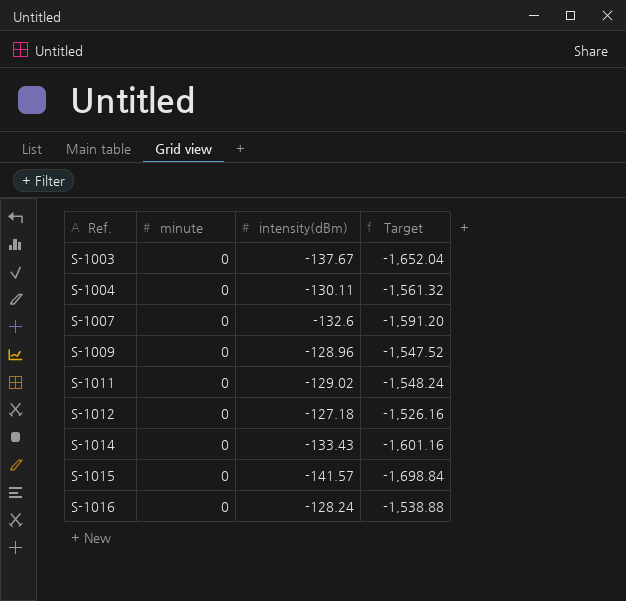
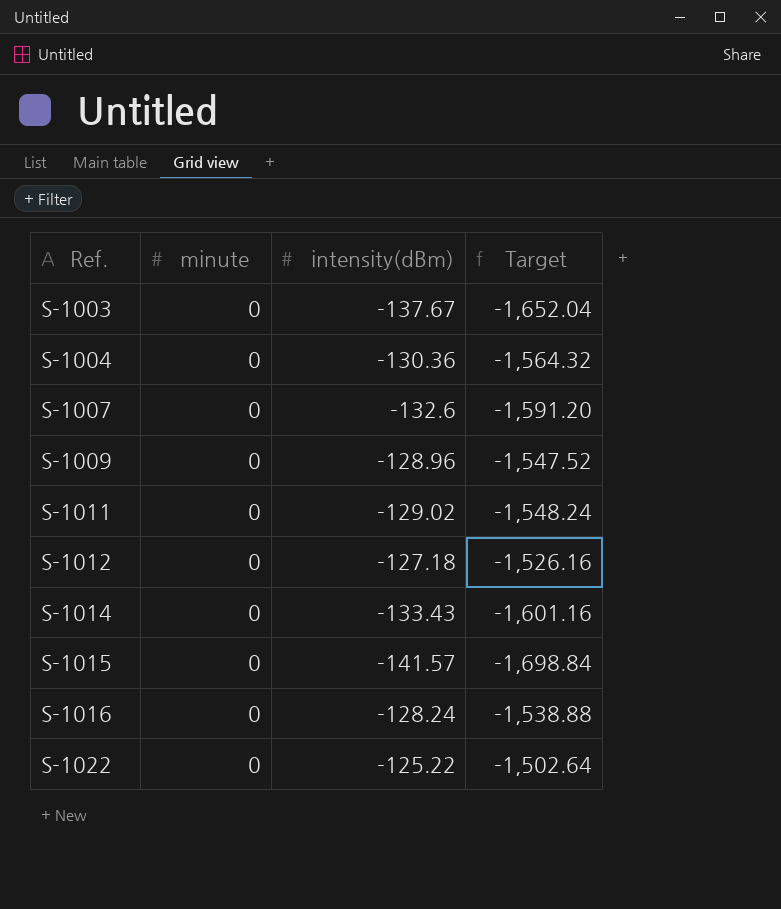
S-1004 | intensity(dBm): -130.11 -> -130.36
S-1004 | Target: -1,561.32 -> -1,564.32
row S-1022: none -> 0 | -125.22 | -1,502.64

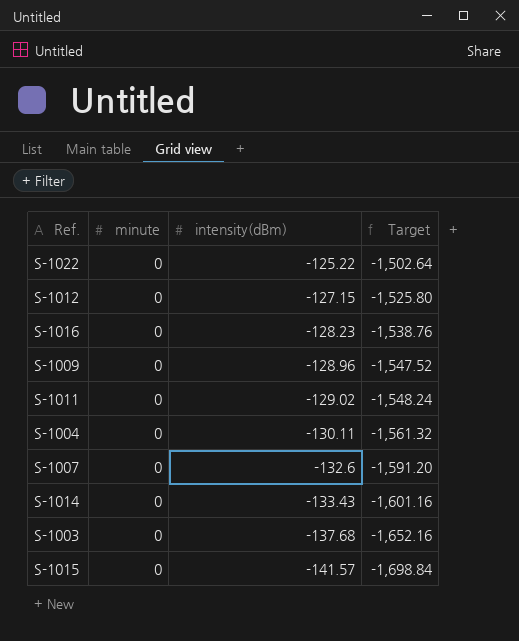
row order: Ref. ascending -> intensity(dBm) descending
S-1012 | intensity(dBm): -127.18 -> -127.15
S-1012 | Target: -1,526.16 -> -1,525.80
S-1016 | intensity(dBm): -128.24 -> -128.23
S-1016 | Target: -1,538.88 -> -1,538.76
S-1004 | intensity(dBm): -130.36 -> -130.11
S-1004 | Target: -1,564.32 -> -1,561.32
S-1003 | intensity(dBm): -137.67 -> -137.68
S-1003 | Target: -1,652.04 -> -1,652.16

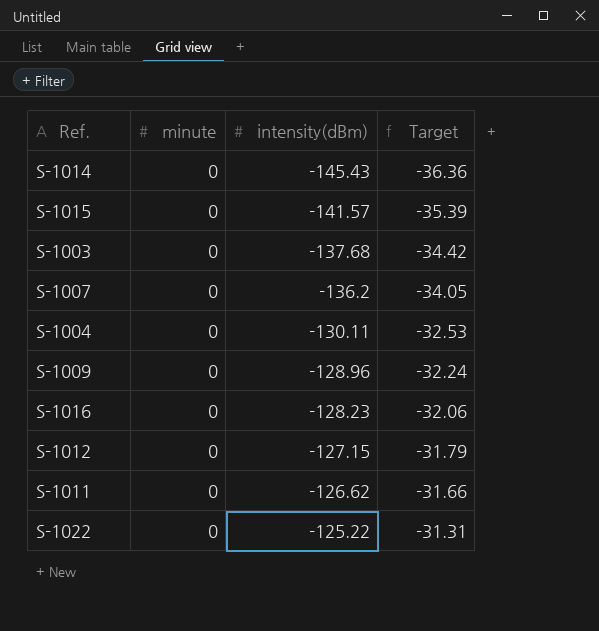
row order: intensity(dBm) descending -> intensity(dBm) ascending
column Target | formula: [intensity(dBm)] * 12 -> [intensity(dBm)] * 0.25
S-1014 | intensity(dBm): -133.43 -> -145.43
S-1007 | intensity(dBm): -132.6 -> -136.2
S-1011 | intensity(dBm): -129.02 -> -126.62

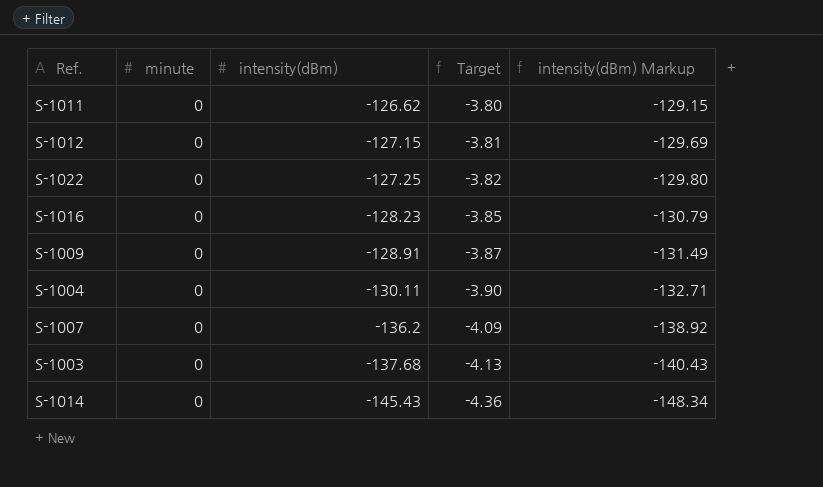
row order: intensity(dBm) ascending -> intensity(dBm) descending
column Target | formula: [intensity(dBm)] * 0.25 -> [intensity(dBm)] * 0.03
column intensity(dBm) Markup | formula: none -> [intensity(dBm)] * 1.02
row S-1015: 0 | -141.57 | -35.39 -> none
S-1022 | intensity(dBm): -125.22 -> -127.25
S-1009 | intensity(dBm): -128.96 -> -128.91

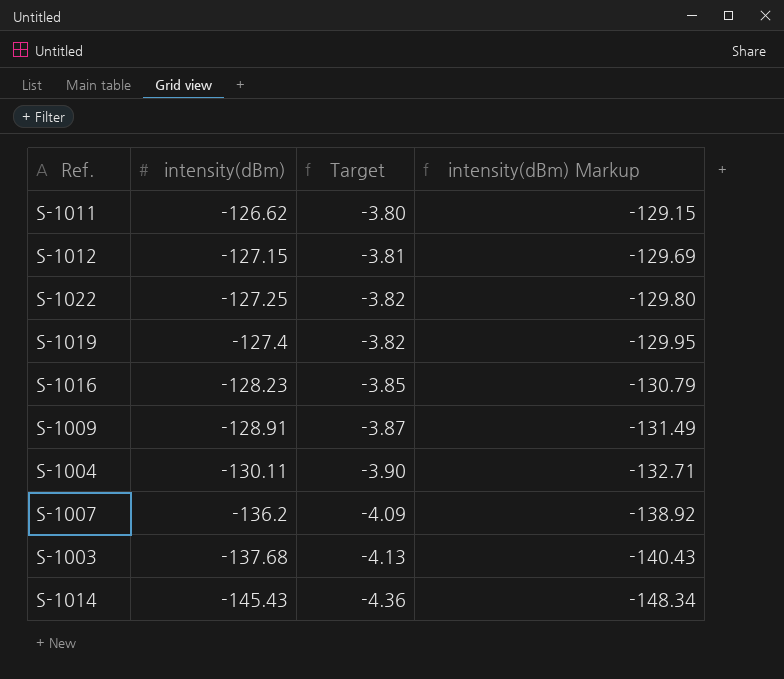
column minute | position: 2 -> none
row S-1019: none -> -127.4 | -3.82 | -129.95

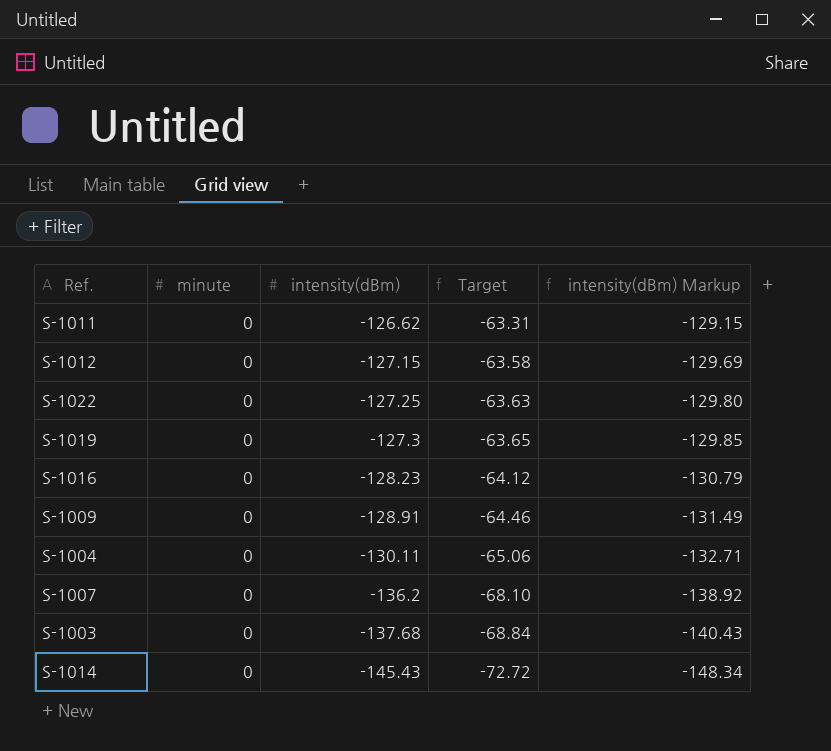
column minute | position: none -> 2
column Target | formula: [intensity(dBm)] * 0.03 -> [intensity(dBm)] * 0.5
S-1019 | intensity(dBm): -127.4 -> -127.3
S-1019 | intensity(dBm) Markup: -129.95 -> -129.85

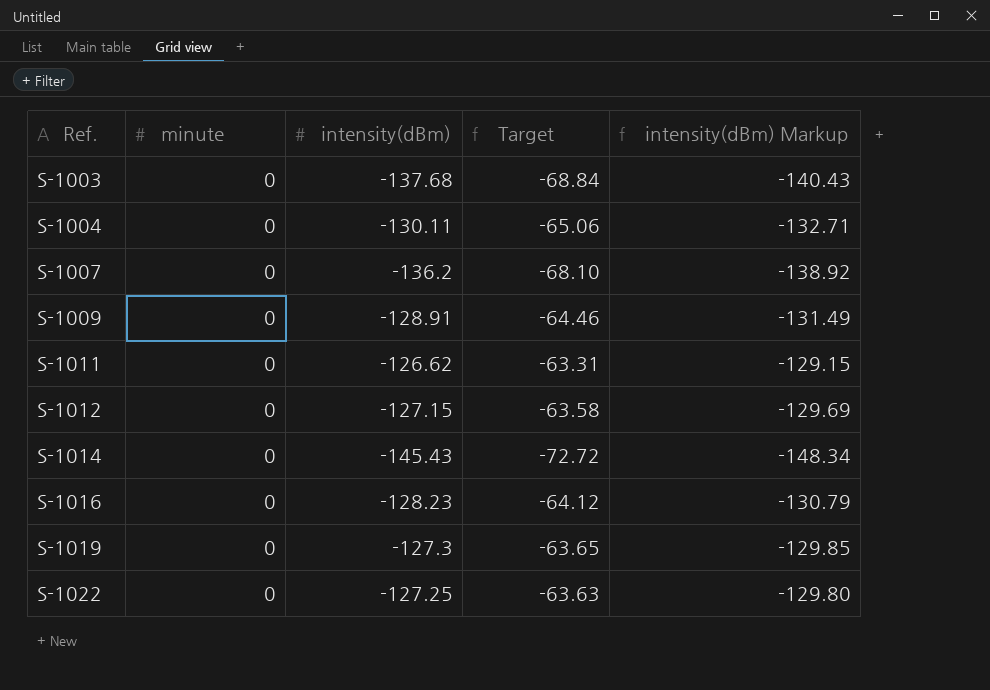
row order: intensity(dBm) descending -> Ref. ascending

